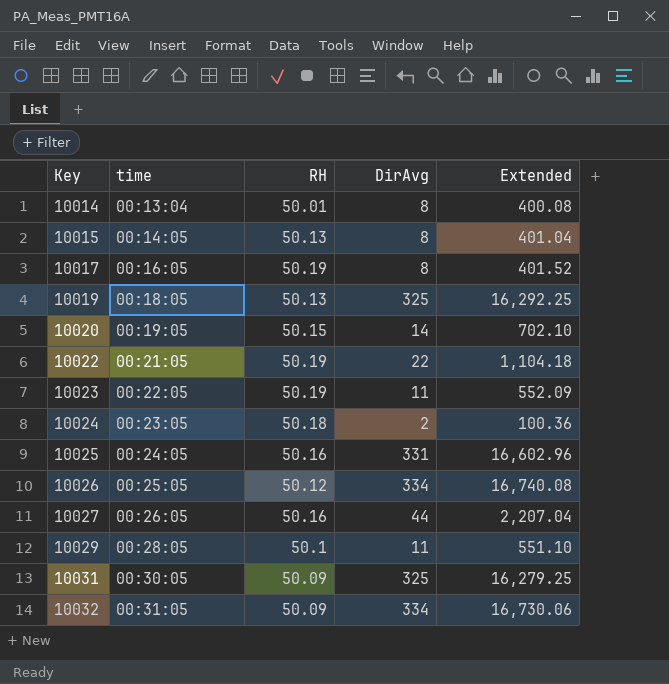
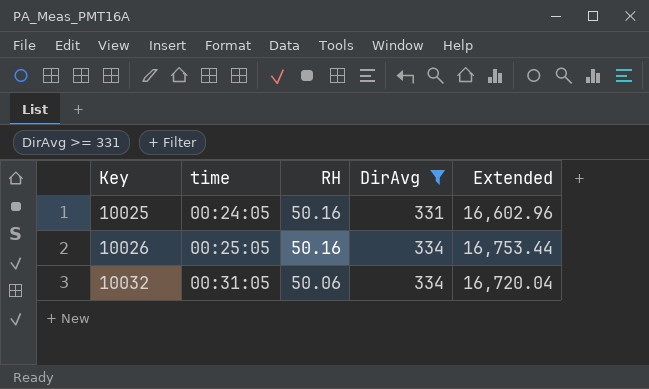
filter: none -> DirAvg >= 331
10026 | RH: 50.12 -> 50.16
10026 | Extended: 16,740.08 -> 16,753.44
10032 | RH: 50.09 -> 50.06
10032 | Extended: 16,730.06 -> 16,720.04

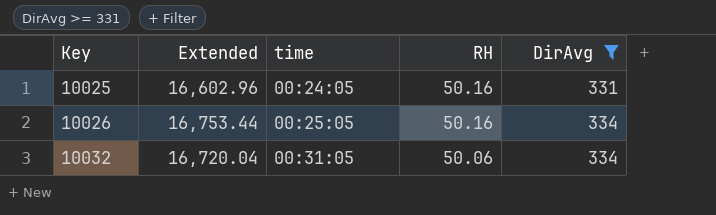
column Extended | position: 5 -> 2

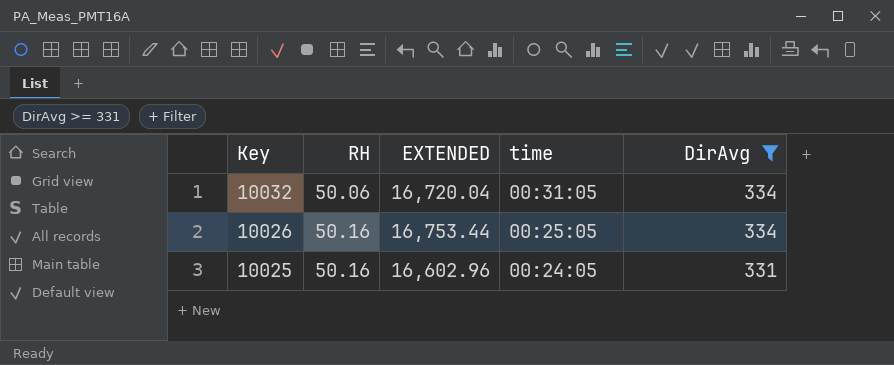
row order: Key ascending -> Key descending
column RH | position: 4 -> 2
column name: Extended -> EXTENDED

